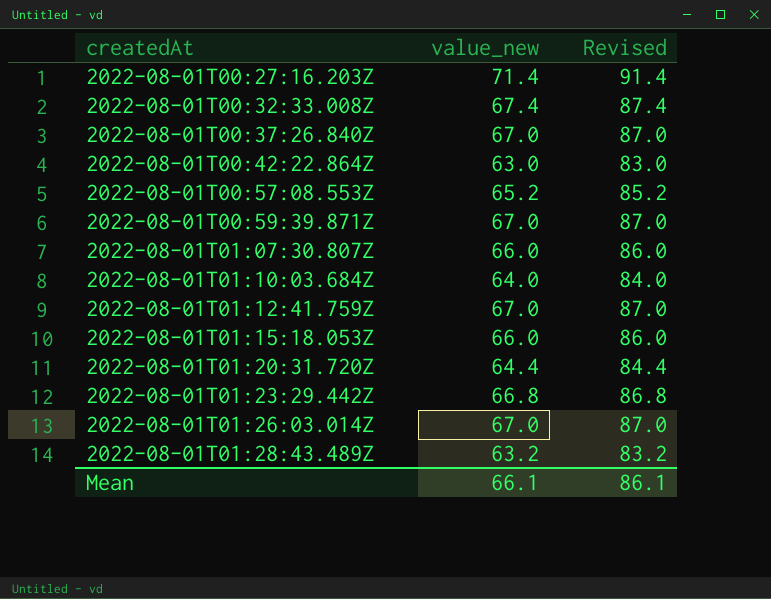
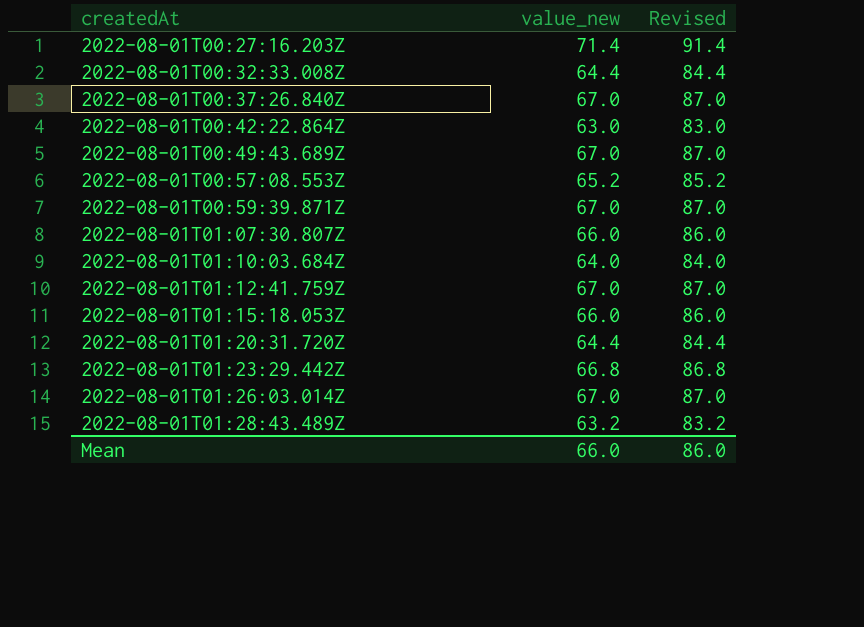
2022-08-01T00:32:33.008Z | value_new: 67.4 -> 64.4
2022-08-01T00:32:33.008Z | Revised: 87.4 -> 84.4
row 2022-08-01T00:49:43.689Z: none -> 67.0 | 87.0
Mean | value_new: 66.1 -> 66.0
Mean | Revised: 86.1 -> 86.0

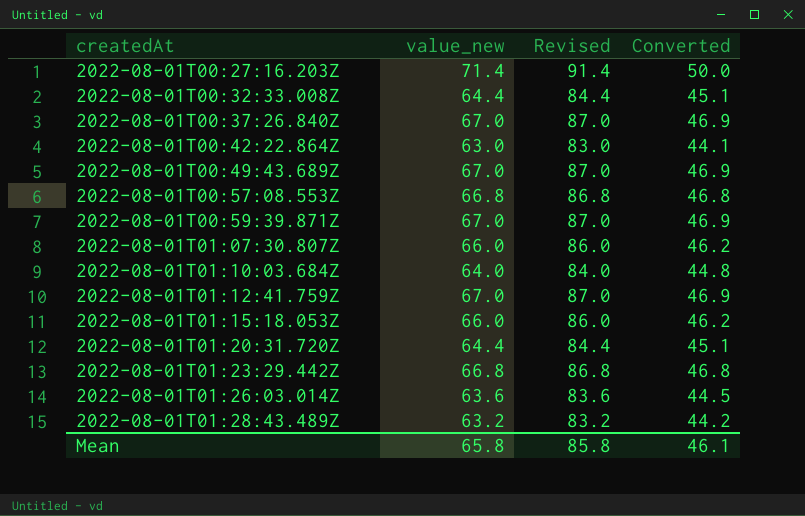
column Converted | formula: none -> [value_new] * 0.7
2022-08-01T00:57:08.553Z | value_new: 65.2 -> 66.8
2022-08-01T00:57:08.553Z | Revised: 85.2 -> 86.8
2022-08-01T01:26:03.014Z | value_new: 67.0 -> 63.6
2022-08-01T01:26:03.014Z | Revised: 87.0 -> 83.6
Mean | value_new: 66.0 -> 65.8
Mean | Revised: 86.0 -> 85.8

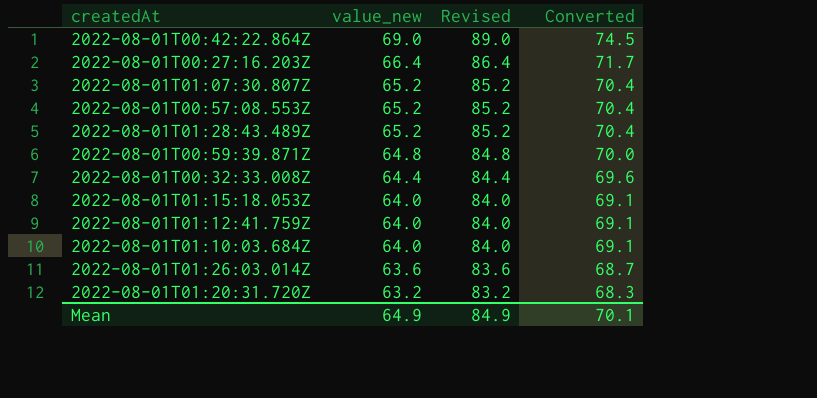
row order: createdAt ascending -> value_new descending
column Converted | formula: [value_new] * 0.7 -> [value_new] * 1.08
row 2022-08-01T00:37:26.840Z: 67.0 | 87.0 | 46.9 -> none
row 2022-08-01T00:49:43.689Z: 67.0 | 87.0 | 46.9 -> none
row 2022-08-01T01:23:29.442Z: 66.8 | 86.8 | 46.8 -> none
2022-08-01T00:42:22.864Z | value_new: 63.0 -> 69.0
2022-08-01T00:42:22.864Z | Revised: 83.0 -> 89.0
2022-08-01T00:27:16.203Z | value_new: 71.4 -> 66.4
2022-08-01T00:27:16.203Z | Revised: 91.4 -> 86.4
2022-08-01T01:07:30.807Z | value_new: 66.0 -> 65.2
2022-08-01T01:07:30.807Z | Revised: 86.0 -> 85.2
2022-08-01T00:57:08.553Z | value_new: 66.8 -> 65.2
2022-08-01T00:57:08.553Z | Revised: 86.8 -> 85.2
2022-08-01T01:28:43.489Z | value_new: 63.2 -> 65.2
2022-08-01T01:28:43.489Z | Revised: 83.2 -> 85.2
2022-08-01T00:59:39.871Z | value_new: 67.0 -> 64.8
2022-08-01T00:59:39.871Z | Revised: 87.0 -> 84.8
2022-08-01T01:15:18.053Z | value_new: 66.0 -> 64.0
2022-08-01T01:15:18.053Z | Revised: 86.0 -> 84.0
2022-08-01T01:12:41.759Z | value_new: 67.0 -> 64.0
2022-08-01T01:12:41.759Z | Revised: 87.0 -> 84.0
2022-08-01T01:20:31.720Z | value_new: 64.4 -> 63.2
2022-08-01T01:20:31.720Z | Revised: 84.4 -> 83.2
Mean | value_new: 65.8 -> 64.9
Mean | Revised: 85.8 -> 84.9
Mean | Converted: 46.1 -> 70.1

